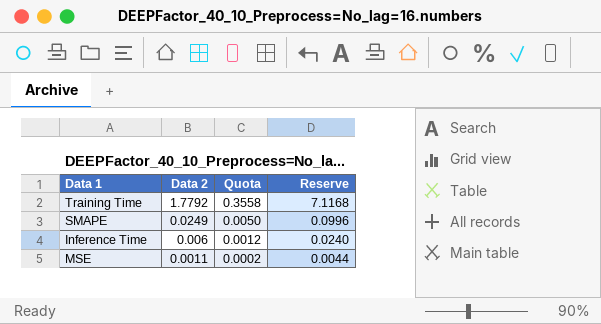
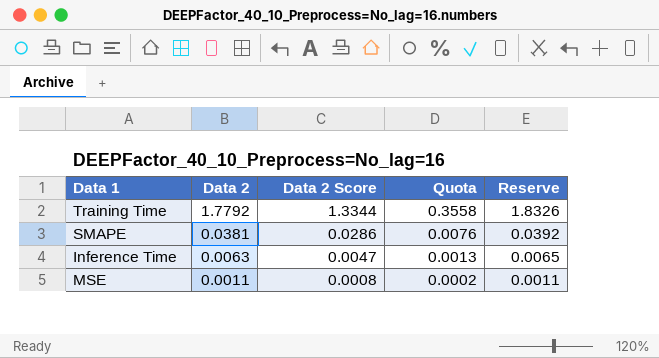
column Data 2 Score | formula: none -> [Data 2] * 0.75
column Reserve | formula: [Data 2] * 4 -> [Data 2] * 1.03
SMAPE | Data 2: 0.0249 -> 0.0381
SMAPE | Quota: 0.0050 -> 0.0076
Inference Time | Data 2: 0.006 -> 0.0063
Inference Time | Quota: 0.0012 -> 0.0013

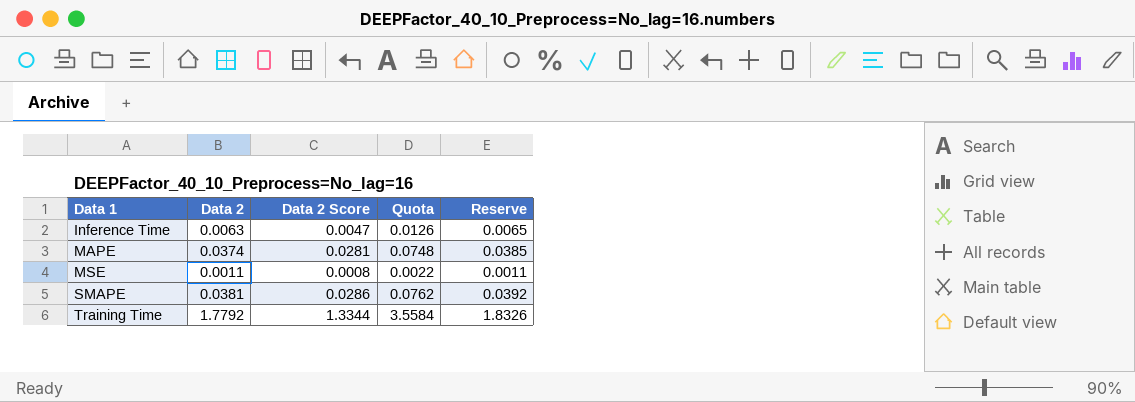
row order: Data 2 descending -> Data 1 ascending
column Quota | formula: [Data 2] * 0.2 -> [Data 2] * 2
row MAPE: none -> 0.0374 | 0.0281 | 0.0748 | 0.0385

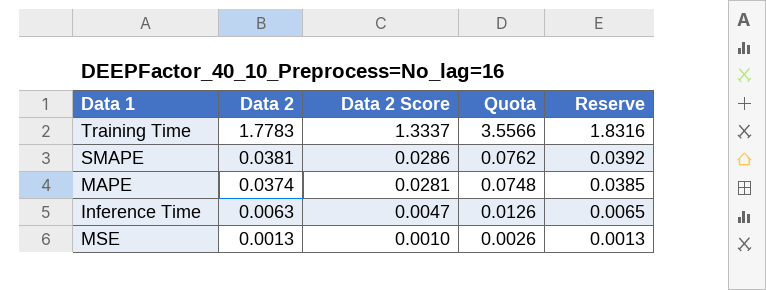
row order: Data 1 ascending -> Data 2 descending
Training Time | Data 2: 1.7792 -> 1.7783
Training Time | Data 2 Score: 1.3344 -> 1.3337
Training Time | Quota: 3.5584 -> 3.5566
Training Time | Reserve: 1.8326 -> 1.8316
MSE | Data 2: 0.0011 -> 0.0013
MSE | Data 2 Score: 0.0008 -> 0.0010
MSE | Quota: 0.0022 -> 0.0026
MSE | Reserve: 0.0011 -> 0.0013

